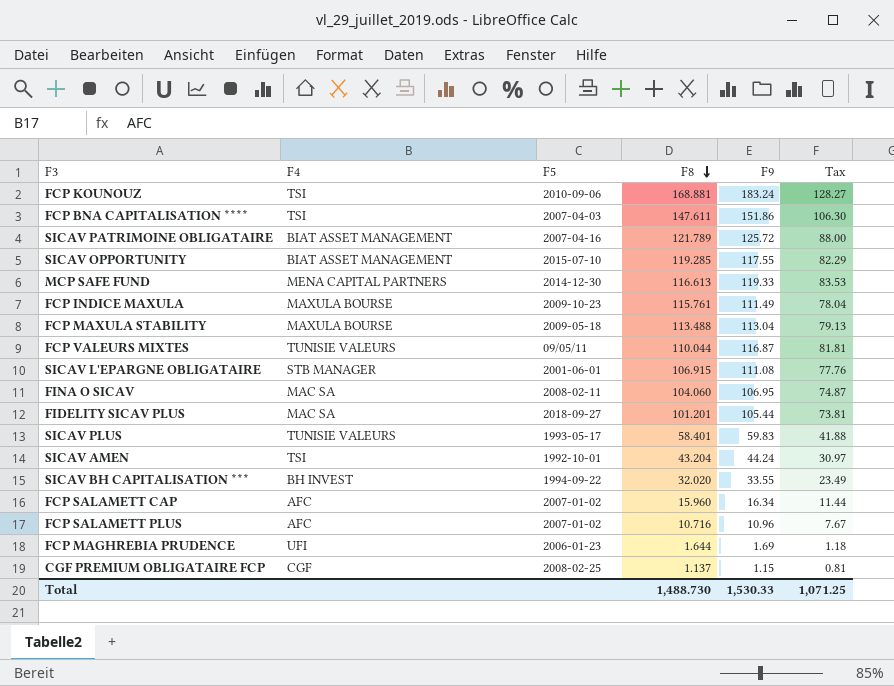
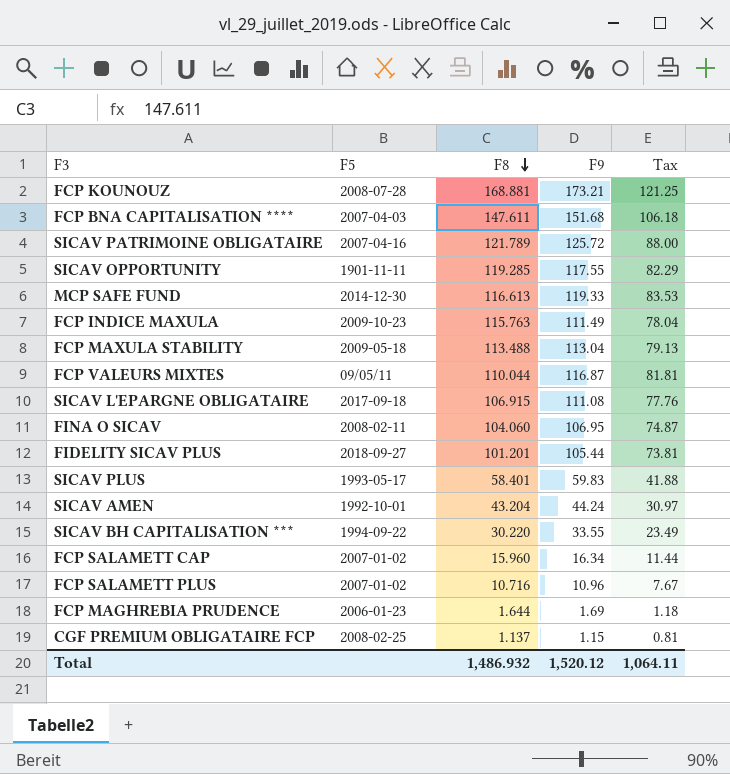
column F4 | position: 2 -> none
FCP KOUNOUZ | F5: 2010-09-06 -> 2008-07-28
FCP KOUNOUZ | F9: 183.24 -> 173.21
FCP KOUNOUZ | Tax: 128.27 -> 121.25
FCP BNA CAPITALISATION **** | F9: 151.86 -> 151.68
FCP BNA CAPITALISATION **** | Tax: 106.30 -> 106.18
SICAV OPPORTUNITY | F5: 2015-07-10 -> 1901-11-11
FCP INDICE MAXULA | F8: 115.761 -> 115.763
SICAV L'EPARGNE OBLIGATAIRE | F5: 2001-06-01 -> 2017-09-18
SICAV BH CAPITALISATION *** | F8: 32.020 -> 30.220
Total | F8: 1,488.730 -> 1,486.932
Total | F9: 1,530.33 -> 1,520.12
Total | Tax: 1,071.25 -> 1,064.11

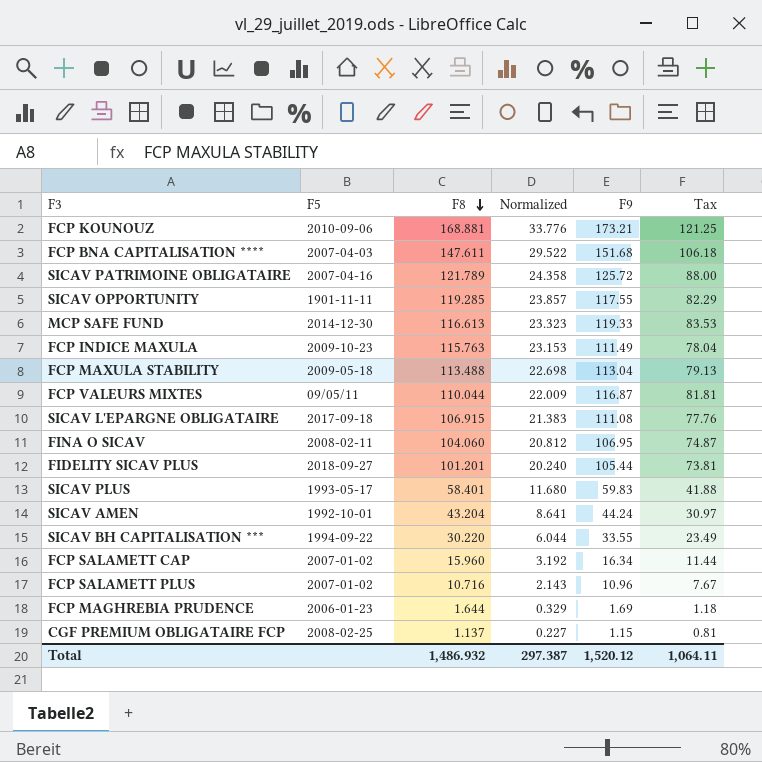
column Normalized | formula: none -> [F8] * 0.2
FCP KOUNOUZ | F5: 2008-07-28 -> 2010-09-06

